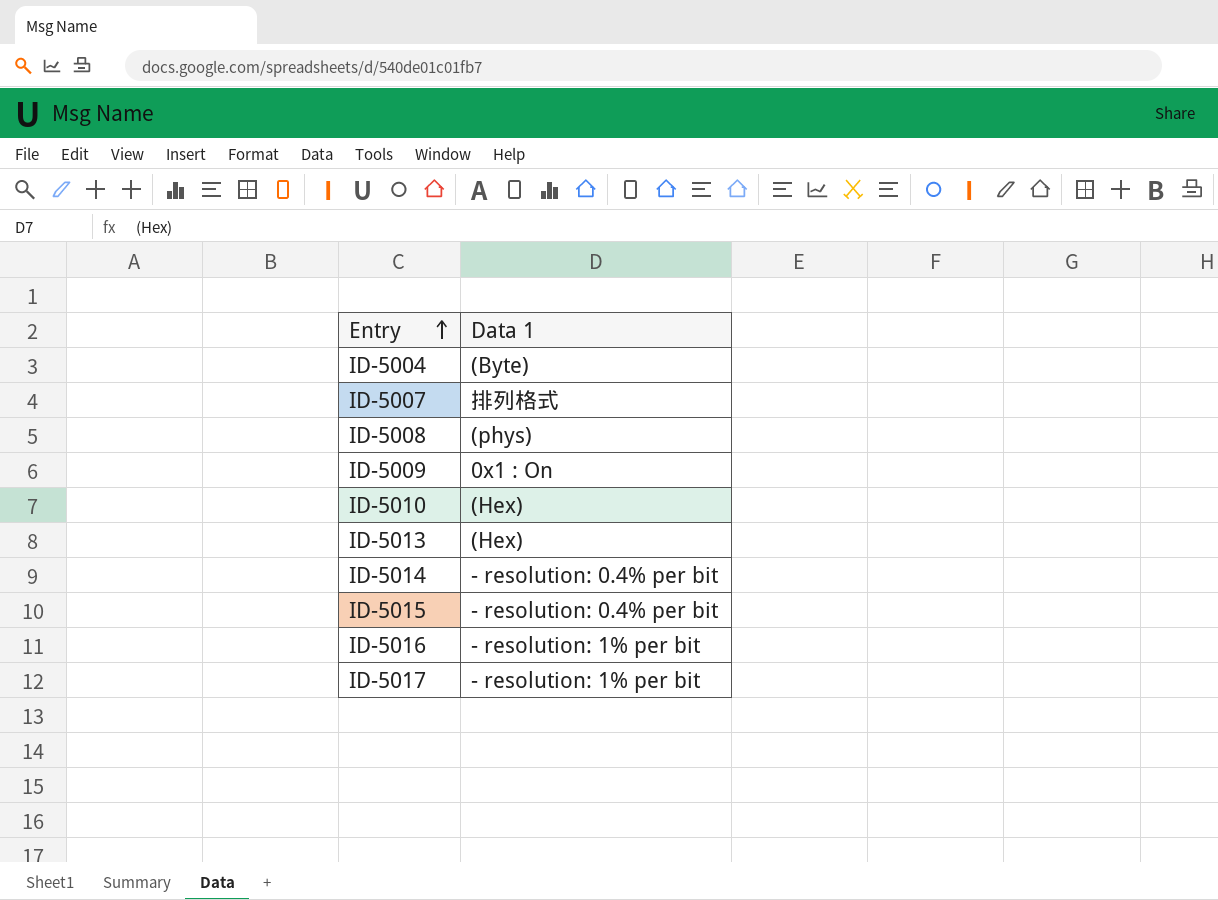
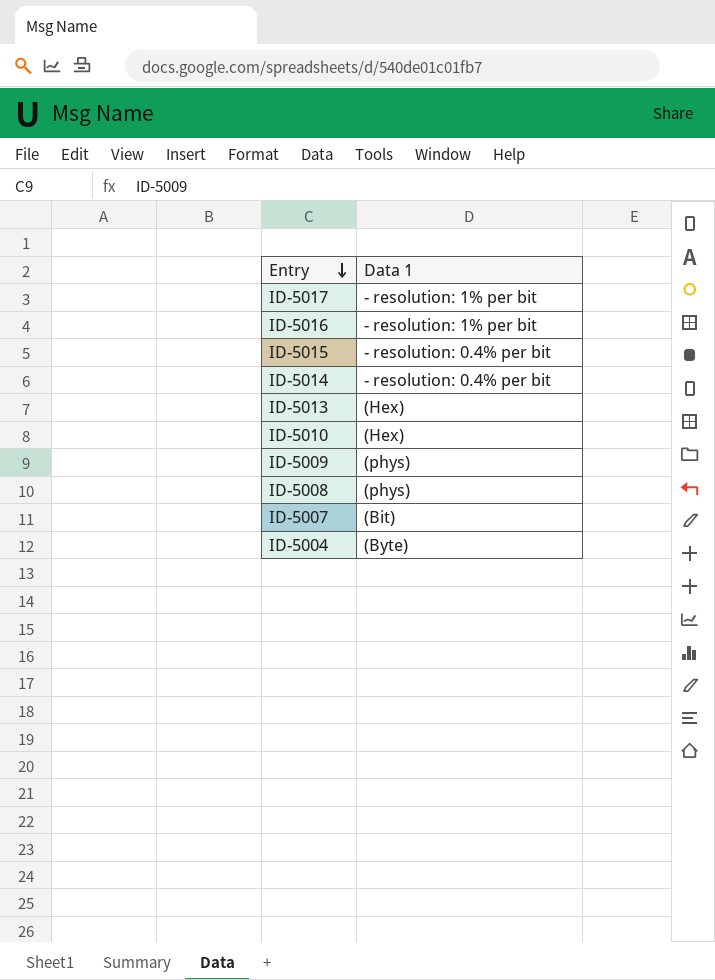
row order: Entry ascending -> Entry descending
ID-5009 | Data 1: 0x1 : On -> (phys)
ID-5007 | Data 1: 排列格式 -> (Bit)

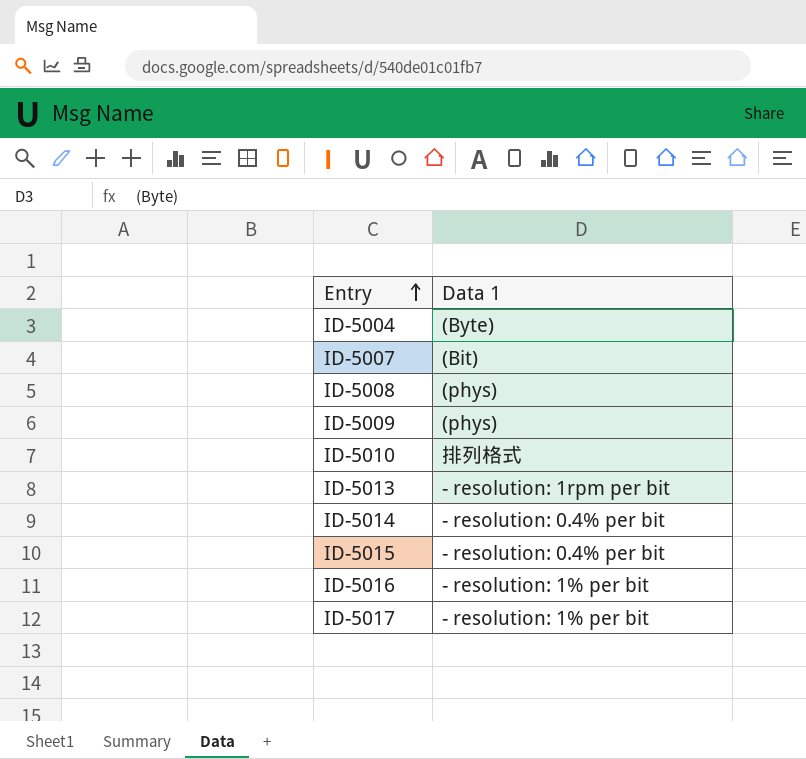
row order: Entry descending -> Entry ascending
ID-5010 | Data 1: (Hex) -> 排列格式
ID-5013 | Data 1: (Hex) -> - resolution: 1rpm per bit

